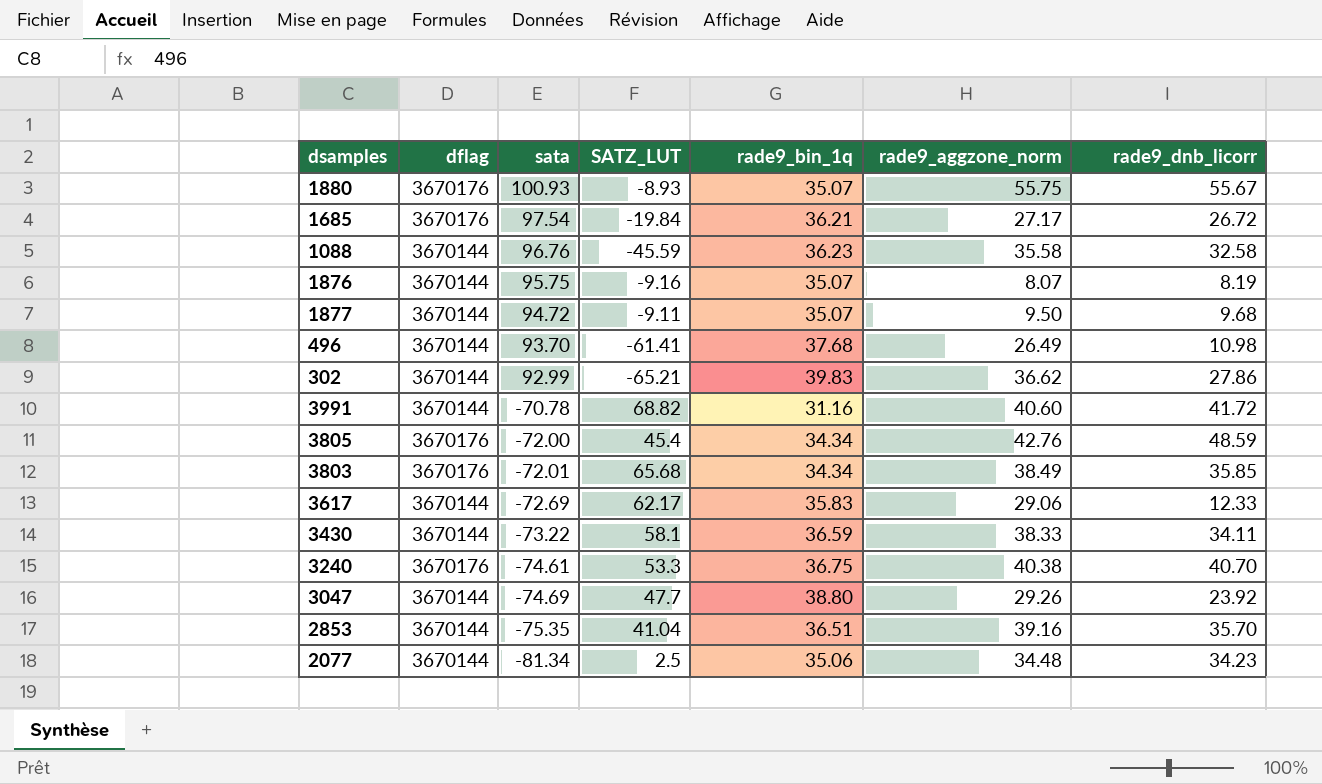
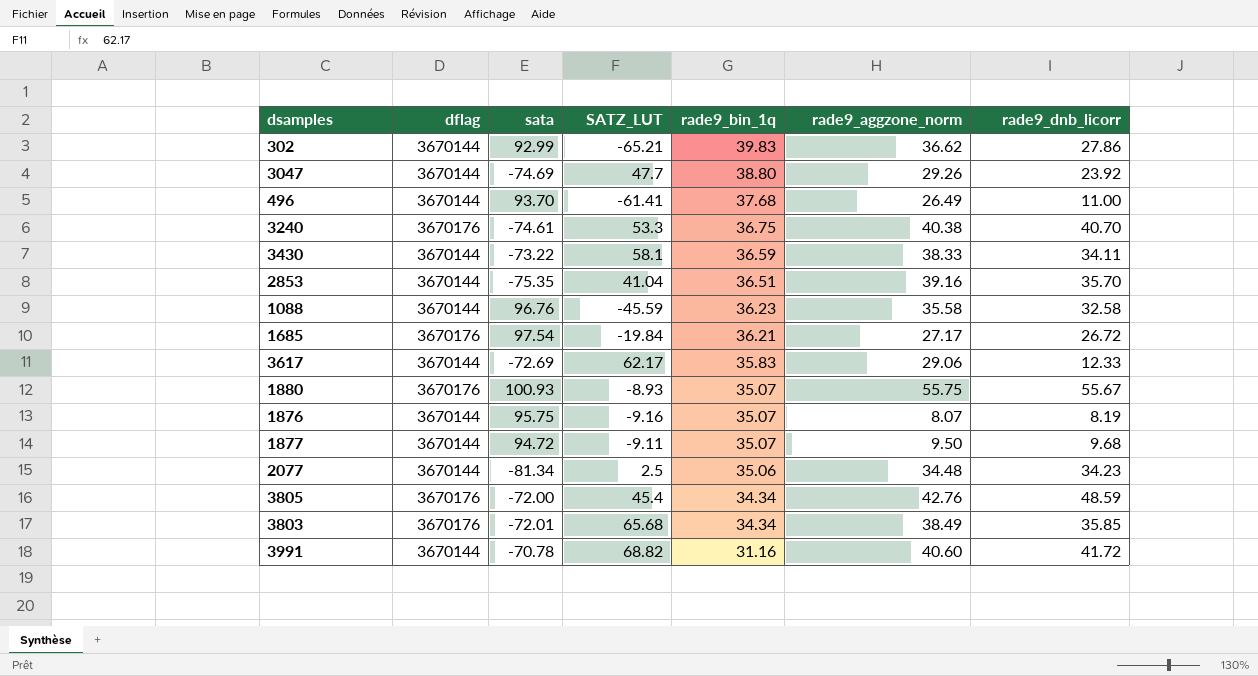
row order: sata descending -> rade9_bin_1q descending
496 | rade9_dnb_licorr: 10.98 -> 11.00

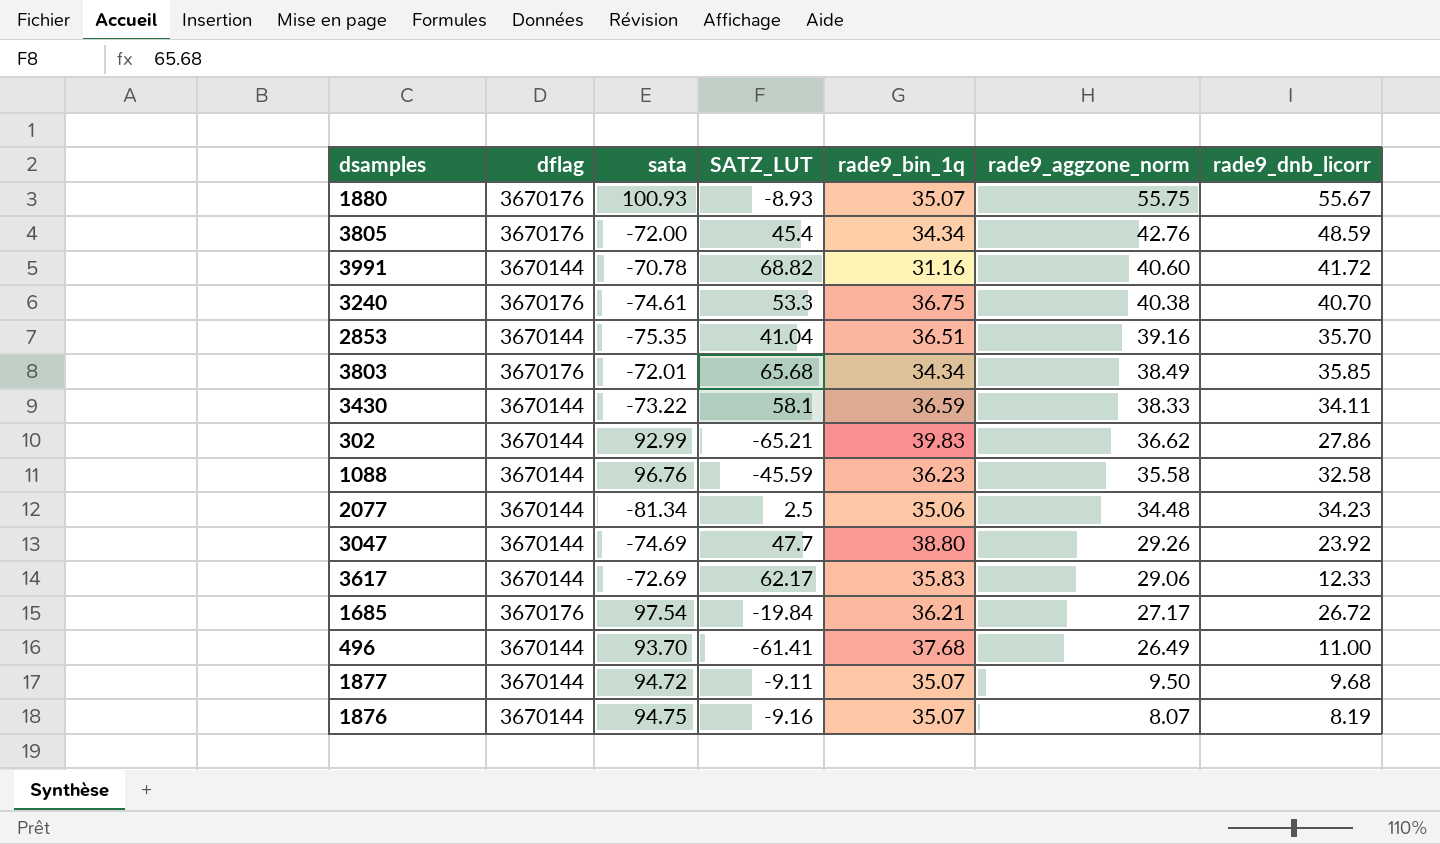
row order: rade9_bin_1q descending -> rade9_aggzone_norm descending
1876 | sata: 95.75 -> 94.75

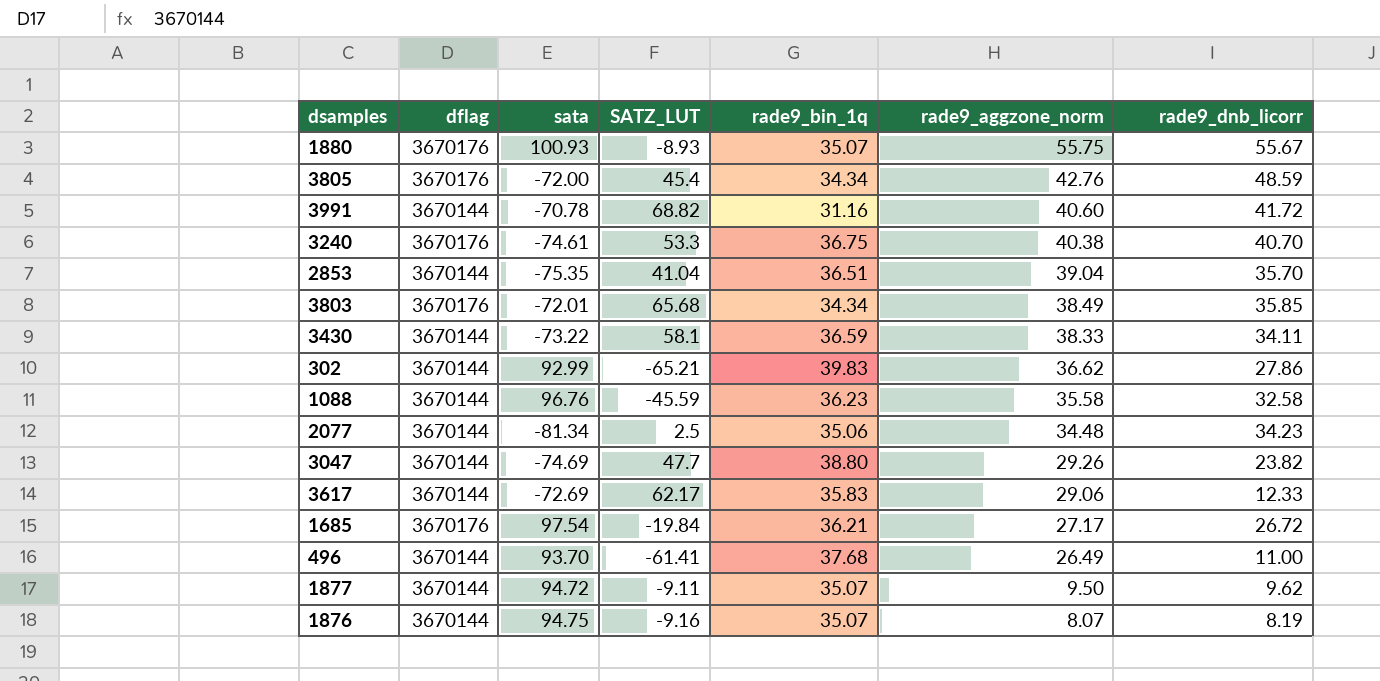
2853 | rade9_aggzone_norm: 39.16 -> 39.04
3047 | rade9_dnb_licorr: 23.92 -> 23.82
1877 | rade9_dnb_licorr: 9.68 -> 9.62

